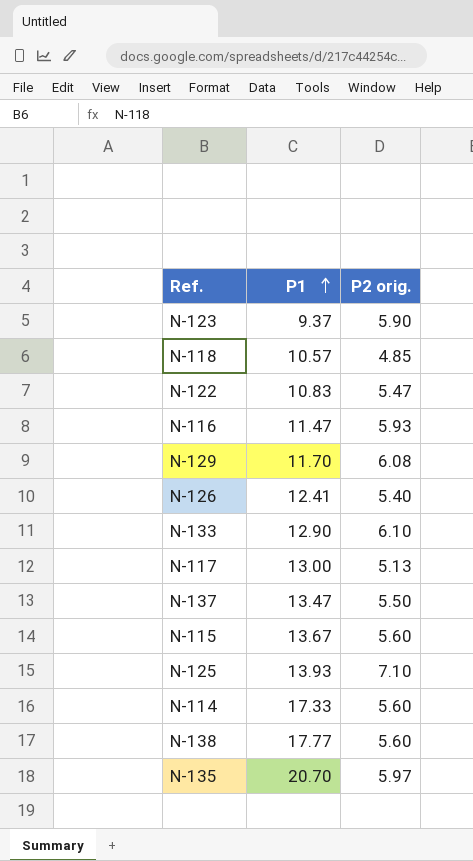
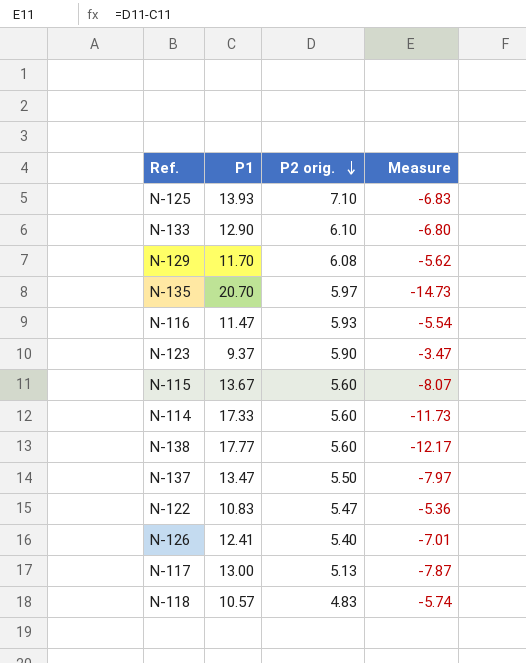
row order: P1 ascending -> P2 orig. descending
column Measure | formula: none -> [P2 orig.] - [P1]
N-118 | P2 orig.: 4.85 -> 4.83

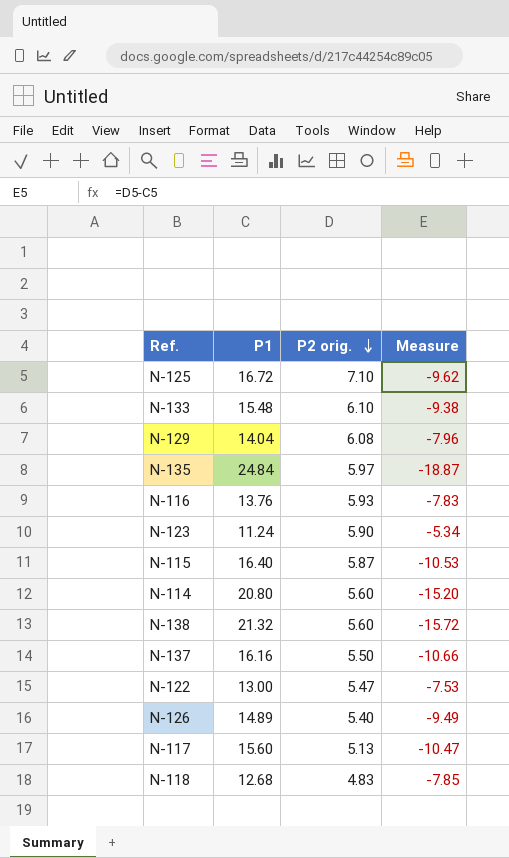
N-125 | P1: 13.93 -> 16.72
N-125 | Measure: -6.83 -> -9.62
N-133 | P1: 12.90 -> 15.48
N-133 | Measure: -6.80 -> -9.38
N-129 | P1: 11.70 -> 14.04
N-129 | Measure: -5.62 -> -7.96
N-135 | P1: 20.70 -> 24.84
N-135 | Measure: -14.73 -> -18.87
N-116 | P1: 11.47 -> 13.76
N-116 | Measure: -5.54 -> -7.83
N-123 | P1: 9.37 -> 11.24
N-123 | Measure: -3.47 -> -5.34
N-115 | P1: 13.67 -> 16.40
N-115 | P2 orig.: 5.60 -> 5.87
N-115 | Measure: -8.07 -> -10.53
N-114 | P1: 17.33 -> 20.80
N-114 | Measure: -11.73 -> -15.20
N-138 | P1: 17.77 -> 21.32
N-138 | Measure: -12.17 -> -15.72
N-137 | P1: 13.47 -> 16.16
N-137 | Measure: -7.97 -> -10.66
N-122 | P1: 10.83 -> 13.00
N-122 | Measure: -5.36 -> -7.53
N-126 | P1: 12.41 -> 14.89
N-126 | Measure: -7.01 -> -9.49
N-117 | P1: 13.00 -> 15.60
N-117 | Measure: -7.87 -> -10.47
N-118 | P1: 10.57 -> 12.68
N-118 | Measure: -5.74 -> -7.85

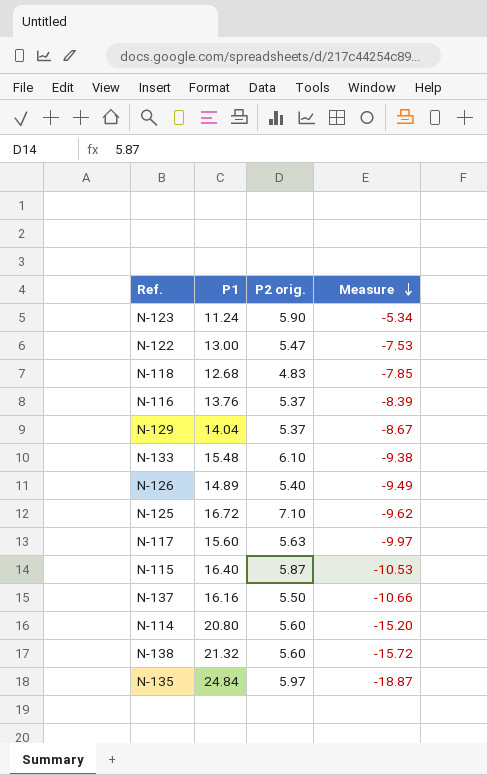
row order: P2 orig. descending -> Measure descending
N-116 | P2 orig.: 5.93 -> 5.37
N-116 | Measure: -7.83 -> -8.39
N-129 | P2 orig.: 6.08 -> 5.37
N-129 | Measure: -7.96 -> -8.67
N-117 | P2 orig.: 5.13 -> 5.63
N-117 | Measure: -10.47 -> -9.97

